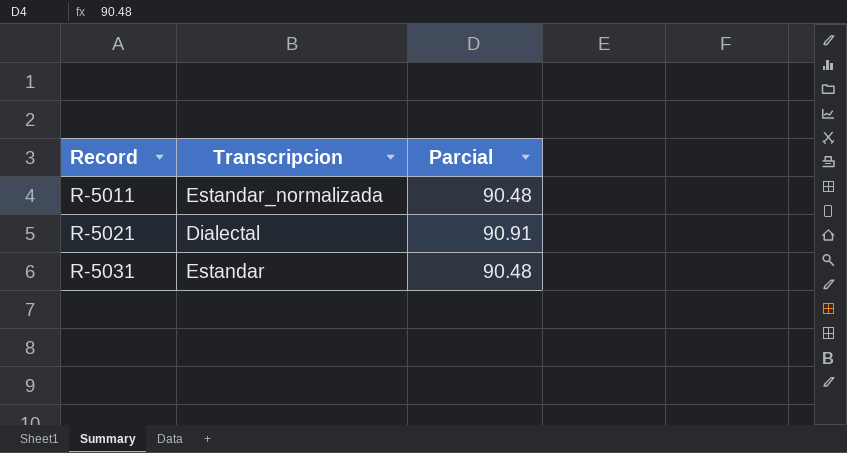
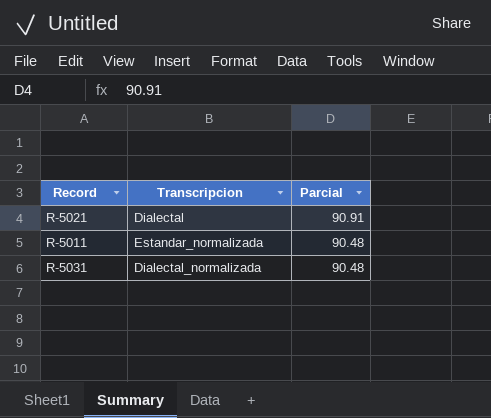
row order: Record ascending -> Parcial descending
R-5031 | Transcripcion: Estandar -> Dialectal_normalizada

